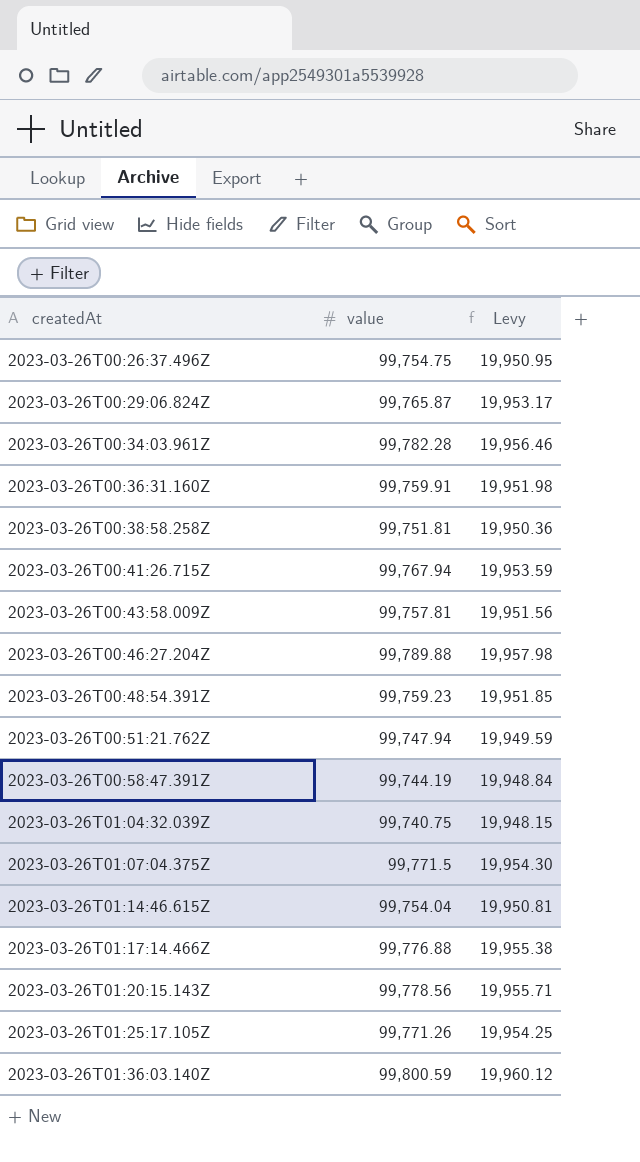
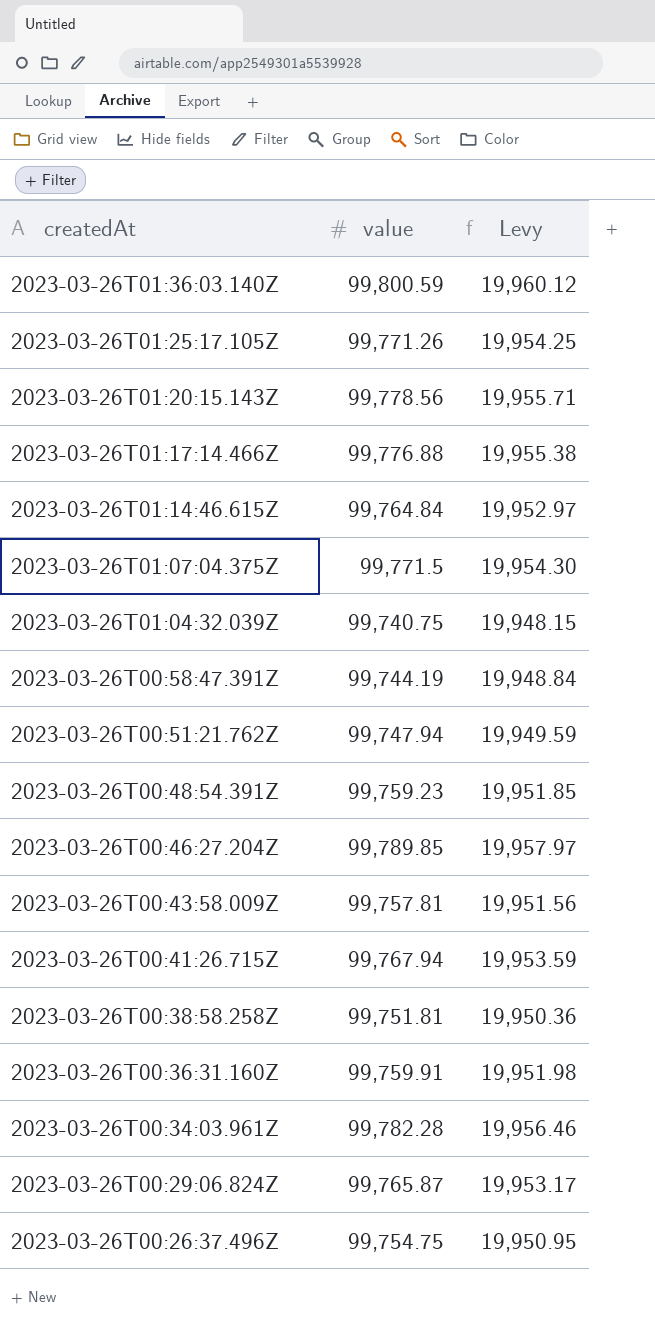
row order: createdAt ascending -> createdAt descending
2023-03-26T01:14:46.615Z | value: 99,754.04 -> 99,764.84
2023-03-26T01:14:46.615Z | Levy: 19,950.81 -> 19,952.97
2023-03-26T00:46:27.204Z | value: 99,789.88 -> 99,789.85
2023-03-26T00:46:27.204Z | Levy: 19,957.98 -> 19,957.97

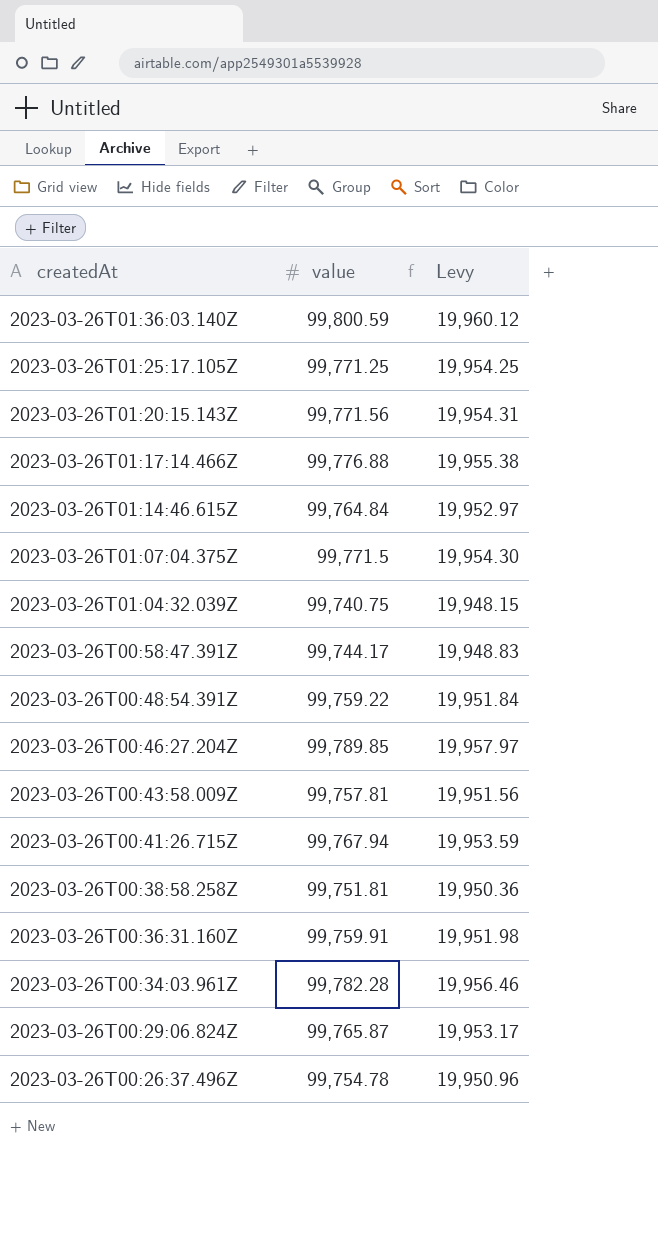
row 2023-03-26T00:51:21.762Z: 99,747.94 | 19,949.59 -> none
2023-03-26T01:25:17.105Z | value: 99,771.26 -> 99,771.25
2023-03-26T01:20:15.143Z | value: 99,778.56 -> 99,771.56
2023-03-26T01:20:15.143Z | Levy: 19,955.71 -> 19,954.31
2023-03-26T00:58:47.391Z | value: 99,744.19 -> 99,744.17
2023-03-26T00:58:47.391Z | Levy: 19,948.84 -> 19,948.83
2023-03-26T00:48:54.391Z | value: 99,759.23 -> 99,759.22
2023-03-26T00:48:54.391Z | Levy: 19,951.85 -> 19,951.84
2023-03-26T00:26:37.496Z | value: 99,754.75 -> 99,754.78
2023-03-26T00:26:37.496Z | Levy: 19,950.95 -> 19,950.96

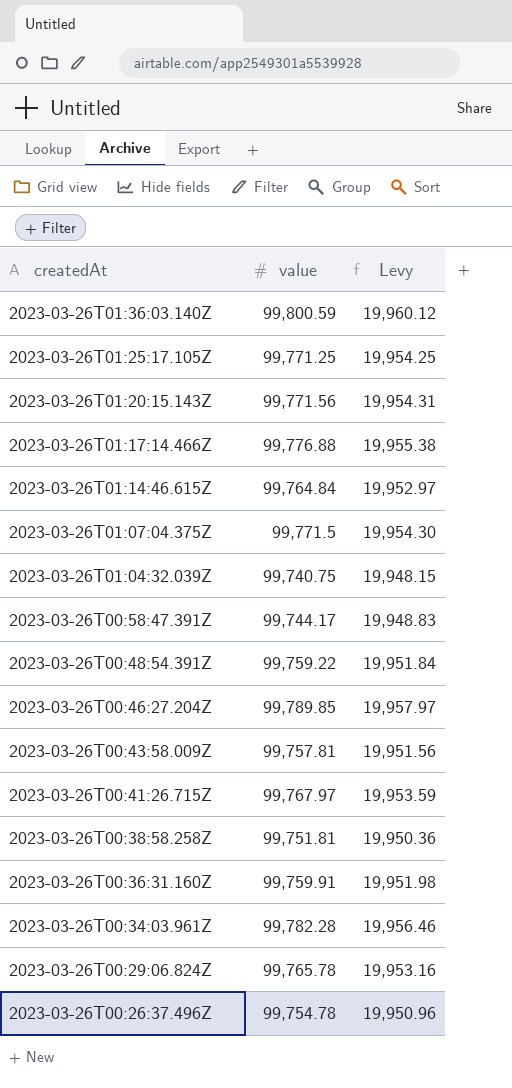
2023-03-26T00:41:26.715Z | value: 99,767.94 -> 99,767.97
2023-03-26T00:29:06.824Z | value: 99,765.87 -> 99,765.78
2023-03-26T00:29:06.824Z | Levy: 19,953.17 -> 19,953.16

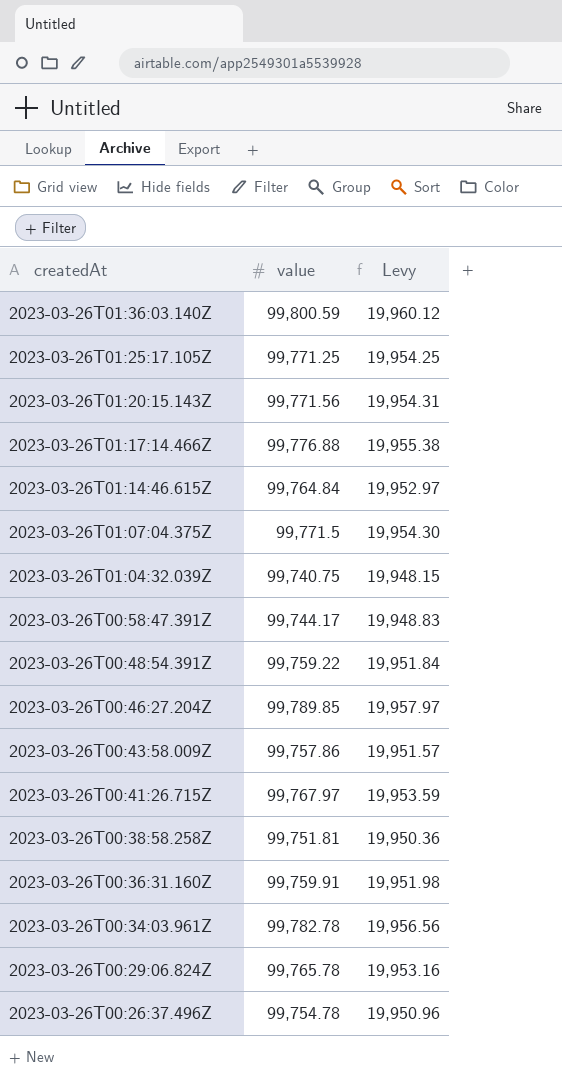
2023-03-26T00:43:58.009Z | value: 99,757.81 -> 99,757.86
2023-03-26T00:43:58.009Z | Levy: 19,951.56 -> 19,951.57
2023-03-26T00:34:03.961Z | value: 99,782.28 -> 99,782.78
2023-03-26T00:34:03.961Z | Levy: 19,956.46 -> 19,956.56

